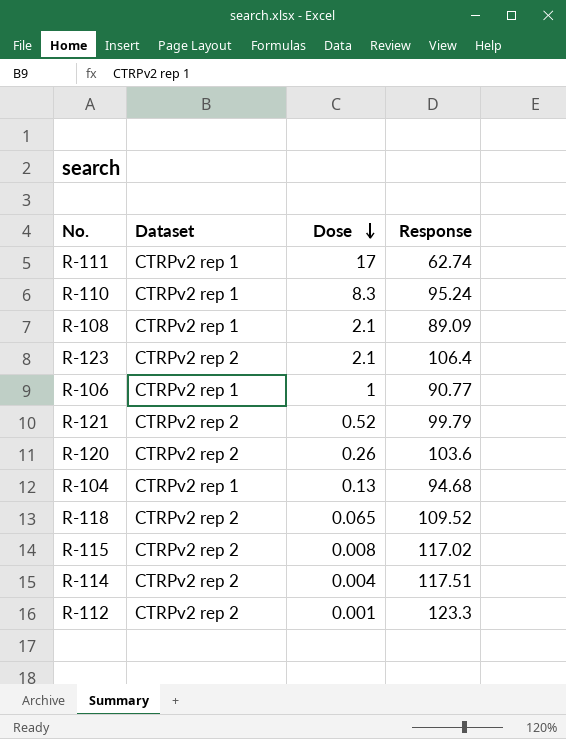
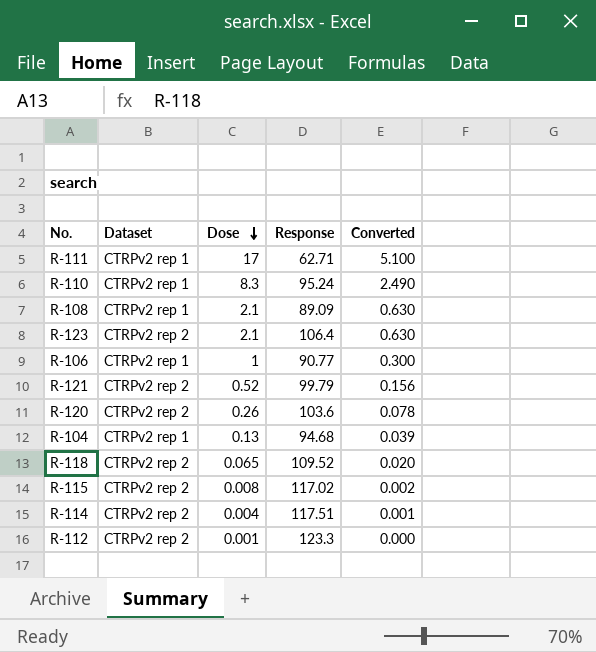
column Converted | formula: none -> [Dose] * 0.3
R-111 | Response: 62.74 -> 62.71

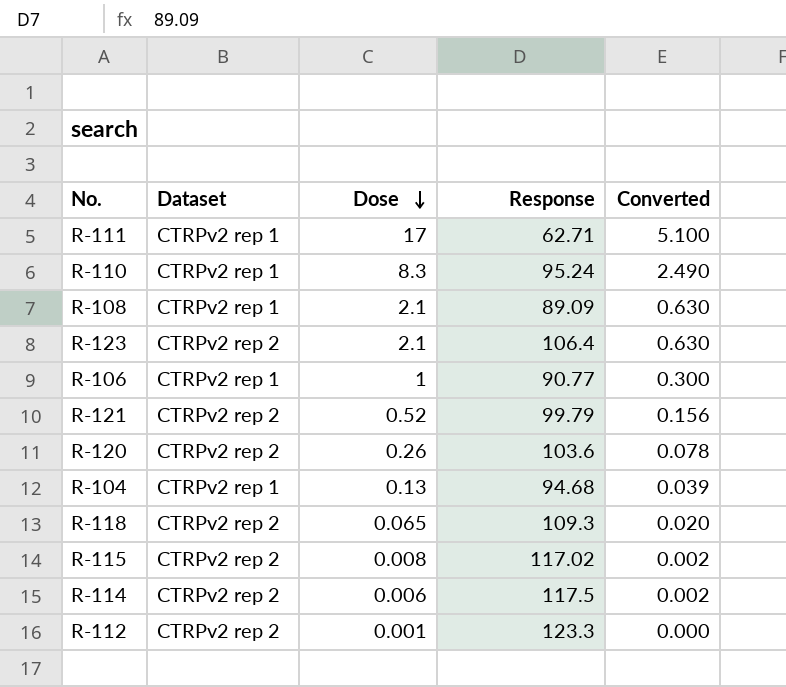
R-118 | Response: 109.52 -> 109.3
R-114 | Dose: 0.004 -> 0.006
R-114 | Response: 117.51 -> 117.5
R-114 | Converted: 0.001 -> 0.002

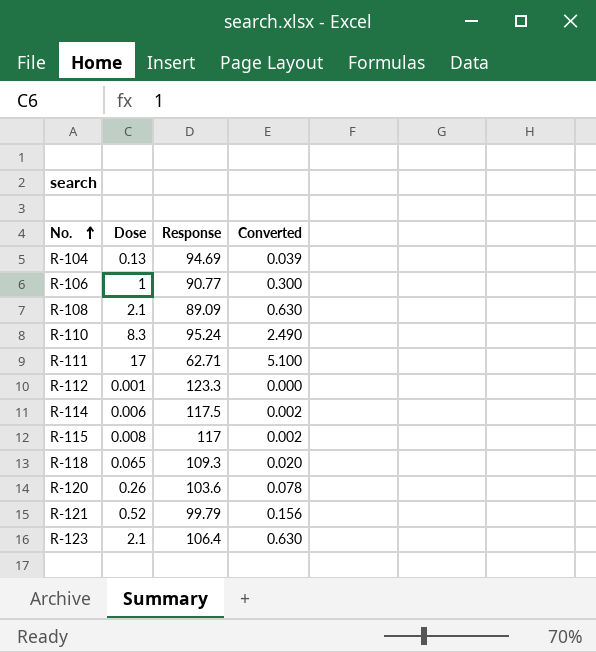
row order: Dose descending -> No. ascending
column Dataset | position: 2 -> none
R-104 | Response: 94.68 -> 94.69
R-115 | Response: 117.02 -> 117

